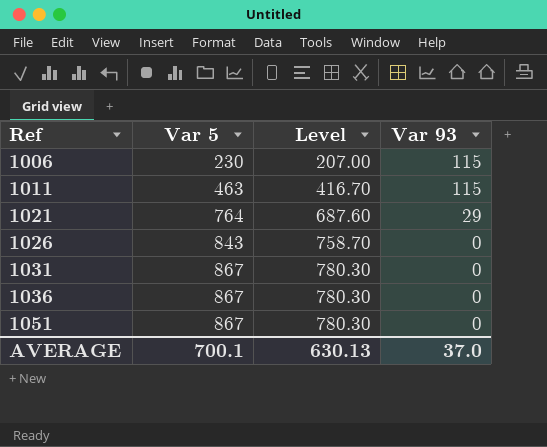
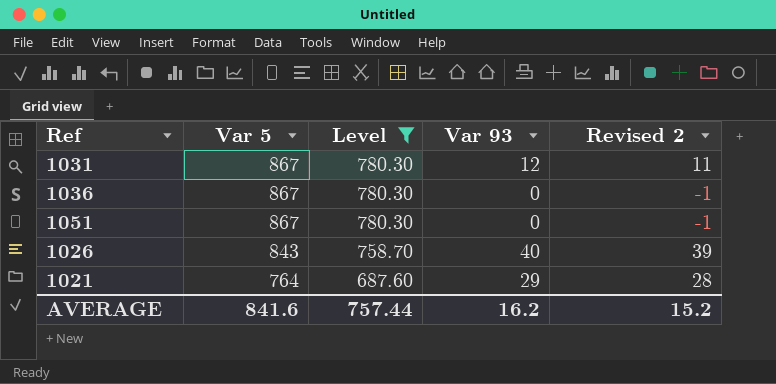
filter: none -> Level >= 687.60
row order: Ref ascending -> Var 5 descending
column Revised 2 | formula: none -> [Var 93] - 1
1031 | Var 93: 0 -> 12
1026 | Var 93: 0 -> 40
AVERAGE | Var 5: 700.1 -> 841.6
AVERAGE | Level: 630.13 -> 757.44
AVERAGE | Var 93: 37.0 -> 16.2

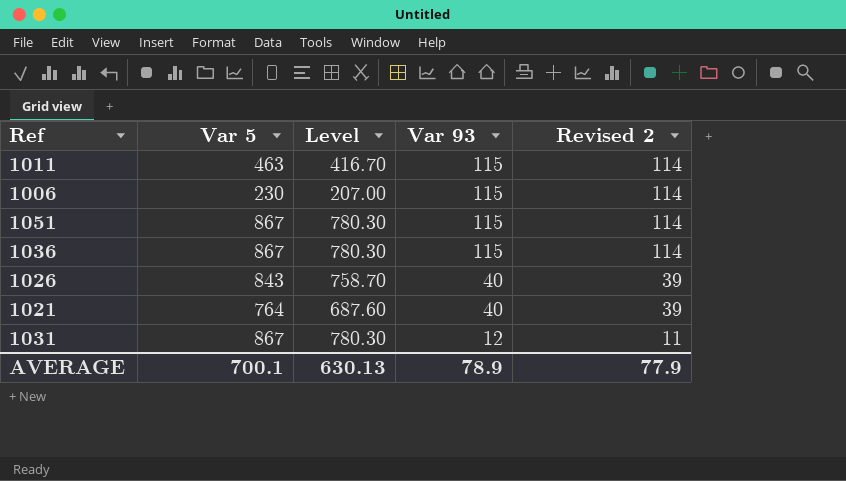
filter: Level >= 687.60 -> none
row order: Var 5 descending -> Var 93 descending
1051 | Var 93: 0 -> 115
1051 | Revised 2: -1 -> 114
1036 | Var 93: 0 -> 115
1036 | Revised 2: -1 -> 114
1021 | Var 93: 29 -> 40
1021 | Revised 2: 28 -> 39
AVERAGE | Var 5: 841.6 -> 700.1
AVERAGE | Level: 757.44 -> 630.13
AVERAGE | Var 93: 16.2 -> 78.9
AVERAGE | Revised 2: 15.2 -> 77.9

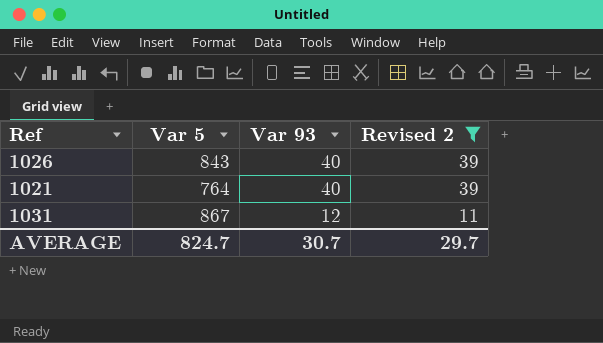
filter: none -> Revised 2 != 114
column Level | formula: [Var 5] * 0.9 -> none
AVERAGE | Var 5: 700.1 -> 824.7
AVERAGE | Var 93: 78.9 -> 30.7
AVERAGE | Revised 2: 77.9 -> 29.7

